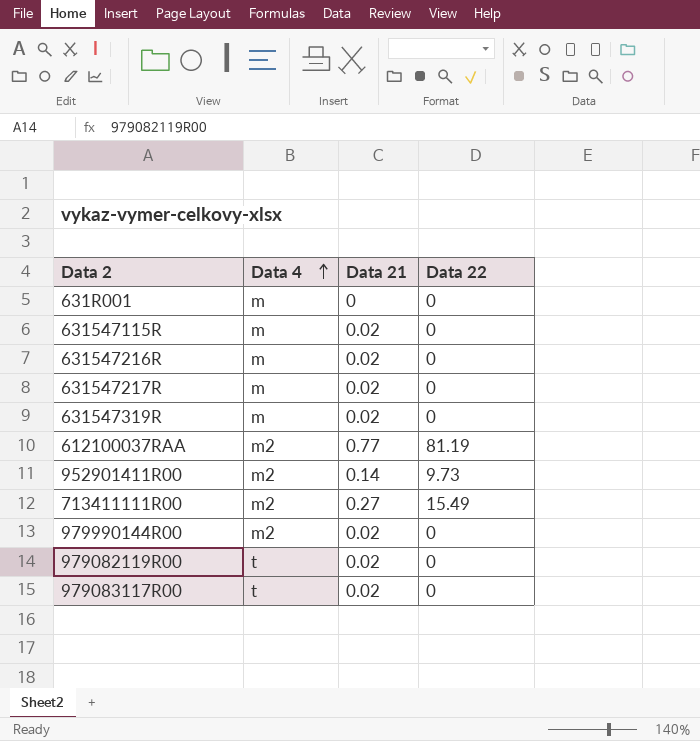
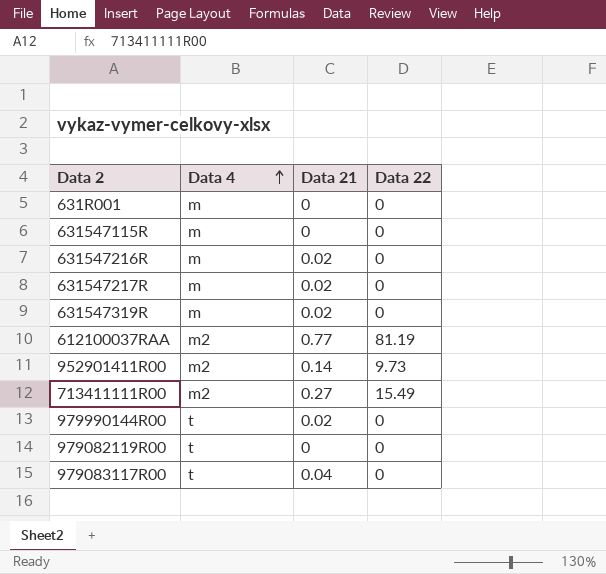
631547115R | Data 21: 0.02 -> 0
979990144R00 | Data 4: m2 -> t
979082119R00 | Data 21: 0.02 -> 0
979083117R00 | Data 21: 0.02 -> 0.04

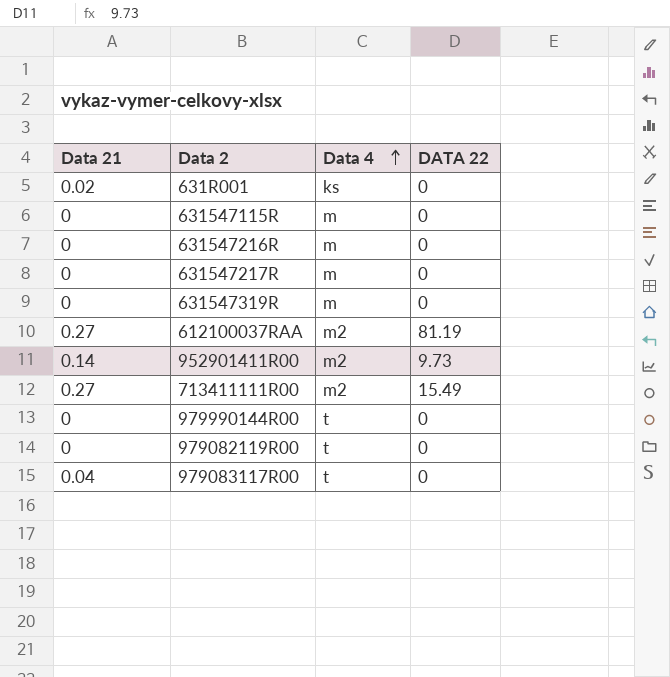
column Data 21 | position: 3 -> 1
column name: Data 22 -> DATA 22
631R001 | Data 21: 0 -> 0.02
631R001 | Data 4: m -> ks
631547216R | Data 21: 0.02 -> 0
631547217R | Data 21: 0.02 -> 0
631547319R | Data 21: 0.02 -> 0
612100037RAA | Data 21: 0.77 -> 0.27
979990144R00 | Data 21: 0.02 -> 0

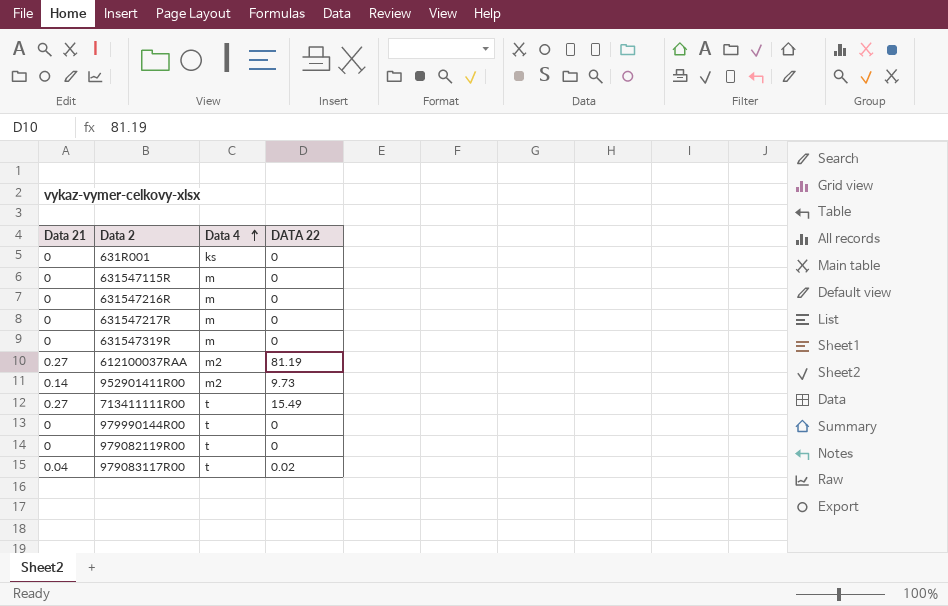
631R001 | Data 21: 0.02 -> 0
713411111R00 | Data 4: m2 -> t
979083117R00 | DATA 22: 0 -> 0.02

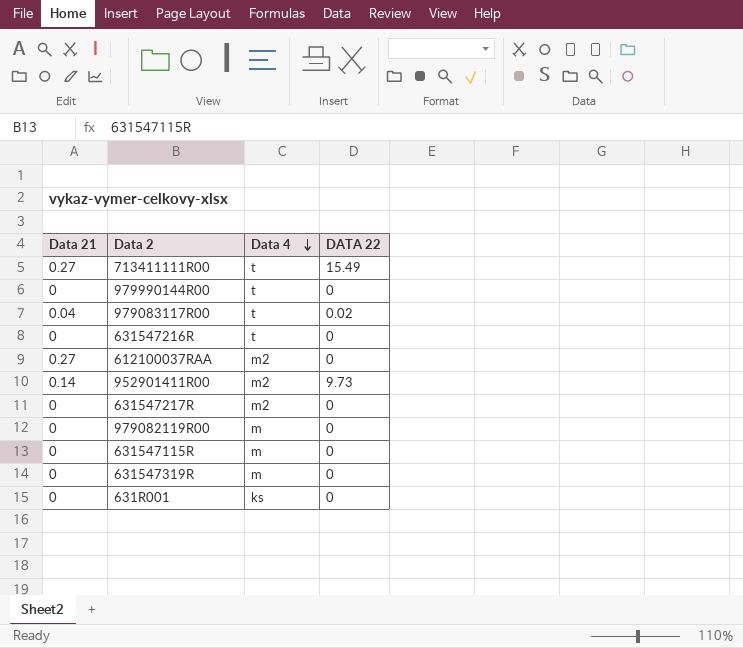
row order: Data 4 ascending -> Data 4 descending
631547216R | Data 4: m -> t
612100037RAA | DATA 22: 81.19 -> 0
631547217R | Data 4: m -> m2
979082119R00 | Data 4: t -> m

